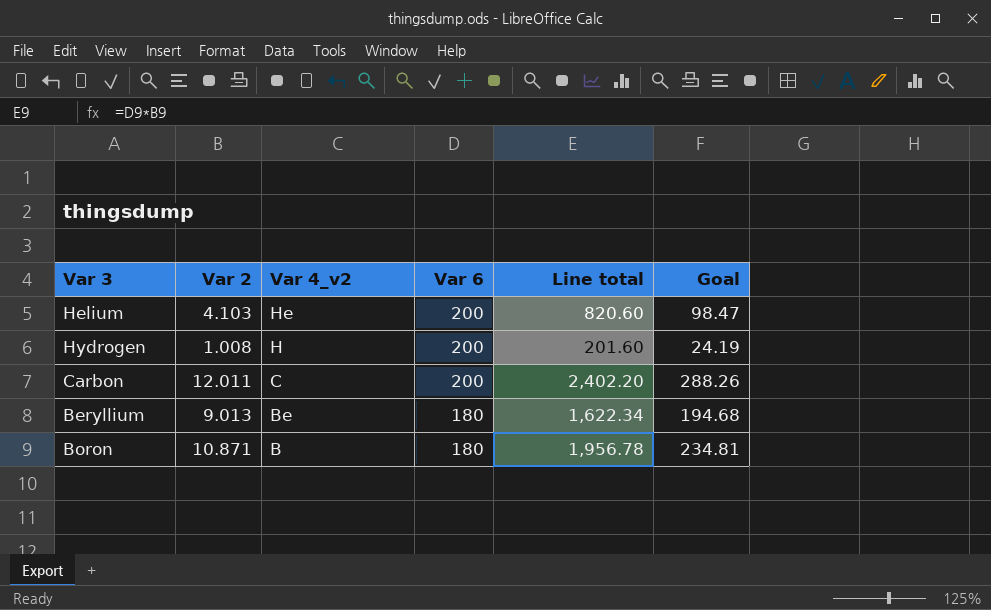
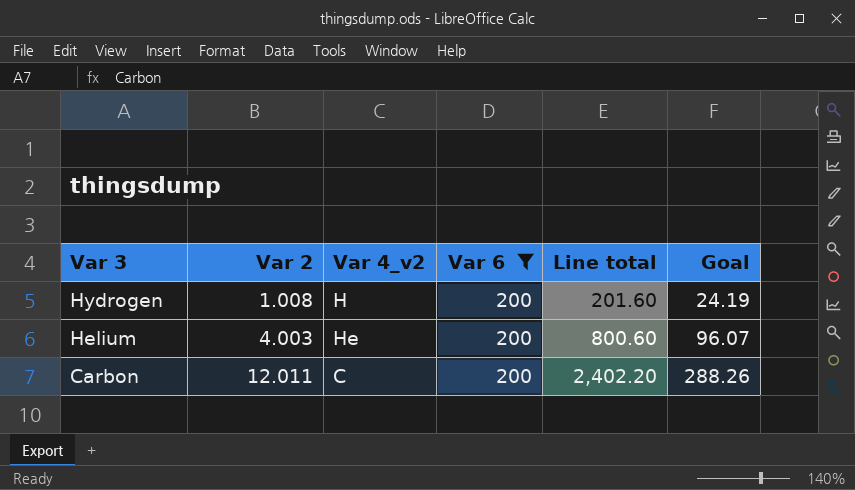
filter: none -> Var 6 = 200
row order: Var 4_v2 descending -> Var 3 descending
Helium | Var 2: 4.103 -> 4.003
Helium | Line total: 820.60 -> 800.60
Helium | Goal: 98.47 -> 96.07

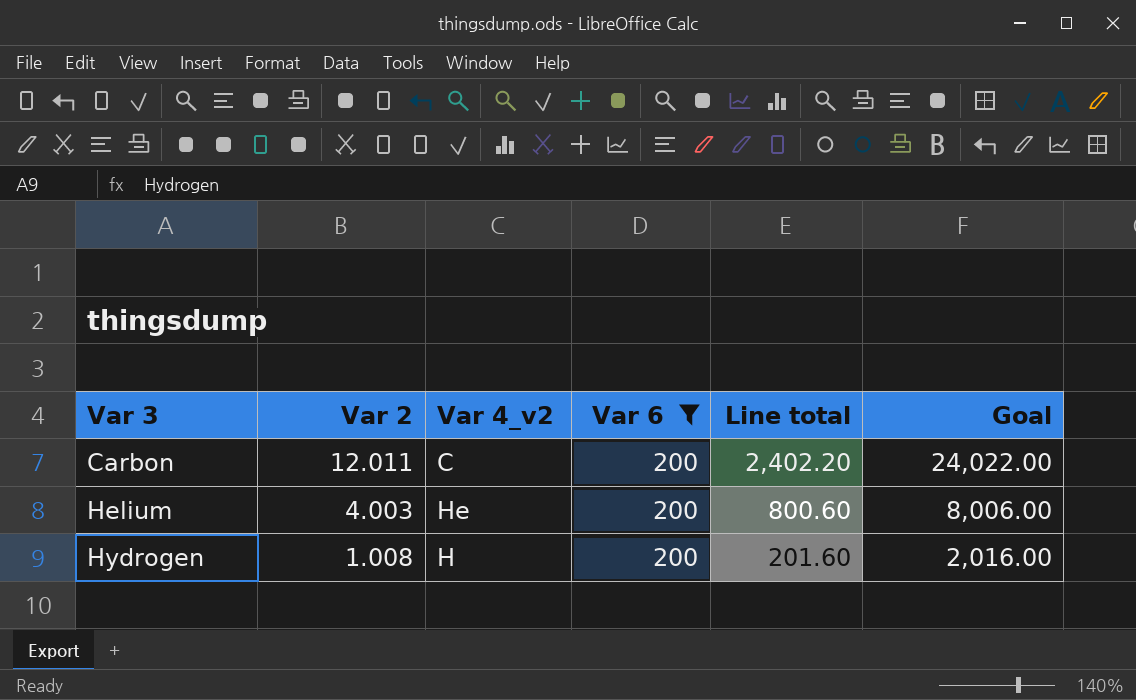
row order: Var 3 descending -> Var 3 ascending
column Goal | formula: [Line total] * 0.12 -> [Line total] * 10

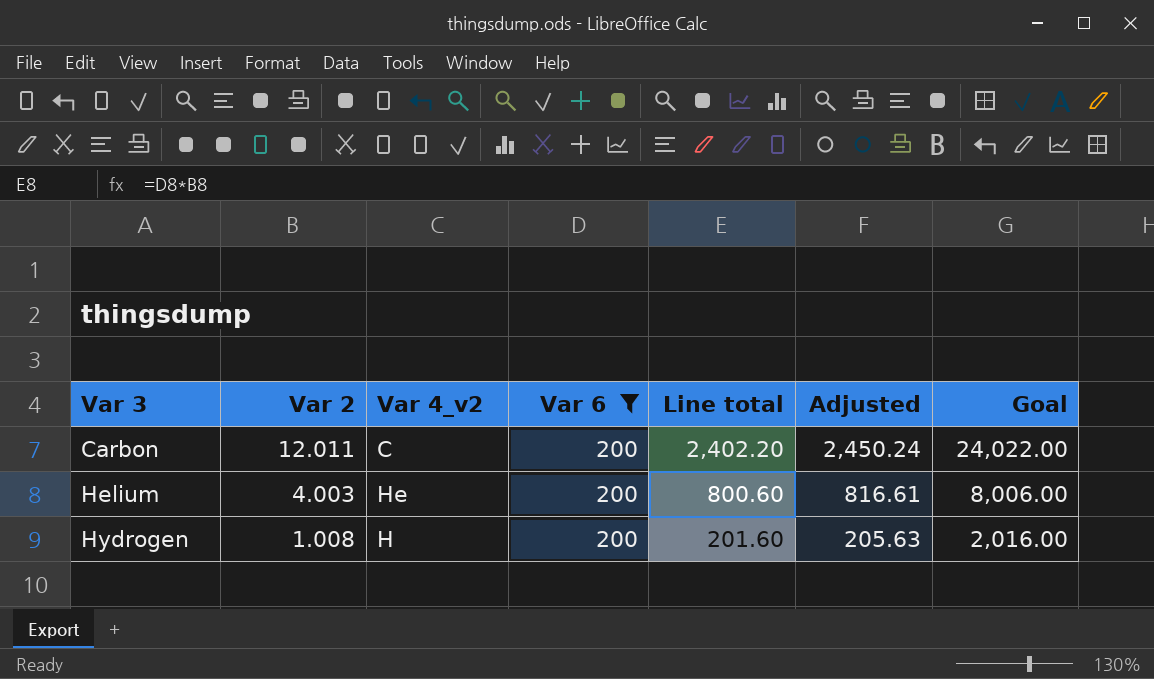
column Adjusted | formula: none -> [Line total] * 1.02

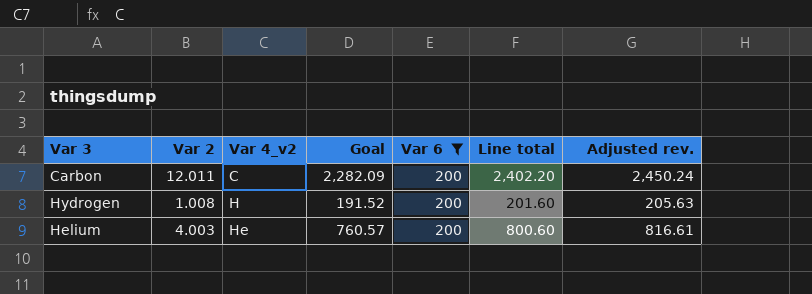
row order: Var 3 ascending -> Var 4_v2 ascending
column Goal | formula: [Line total] * 10 -> [Line total] * 0.95
column Goal | position: 7 -> 4
column name: Adjusted -> Adjusted rev.

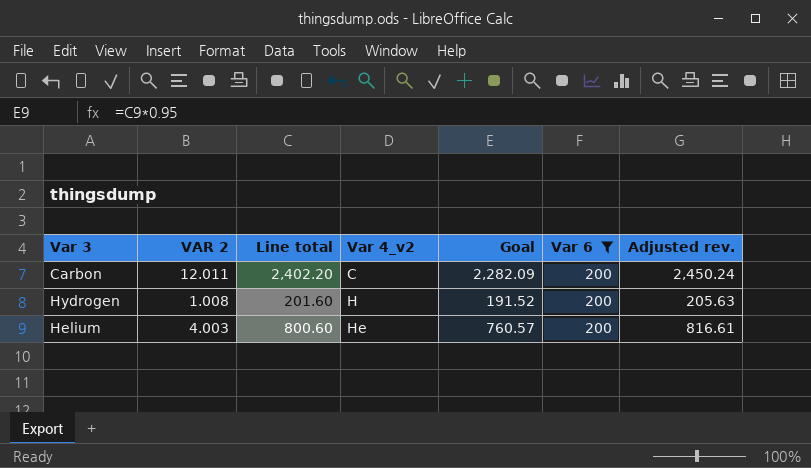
column name: Var 2 -> VAR 2
column Line total | position: 6 -> 3

